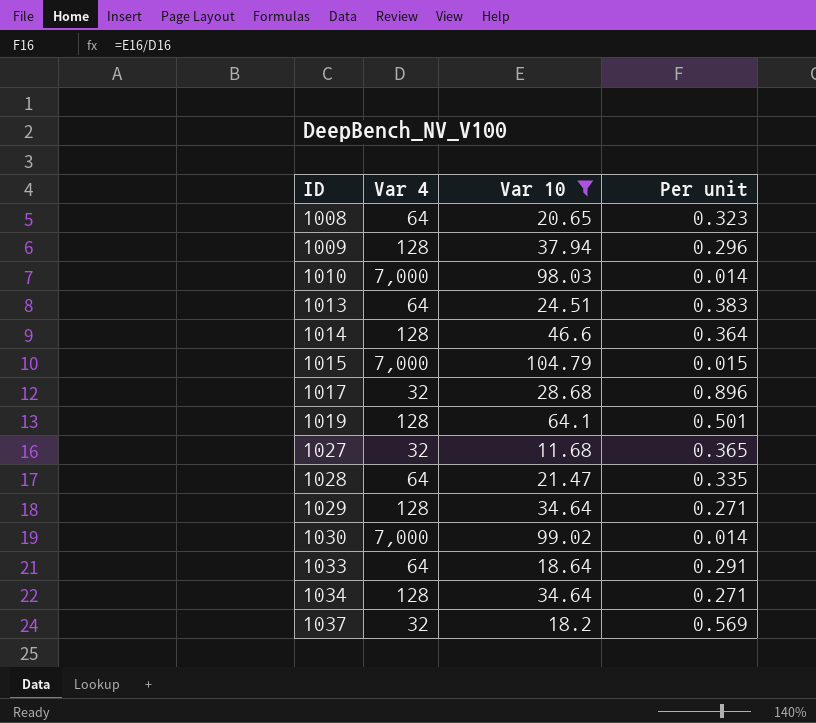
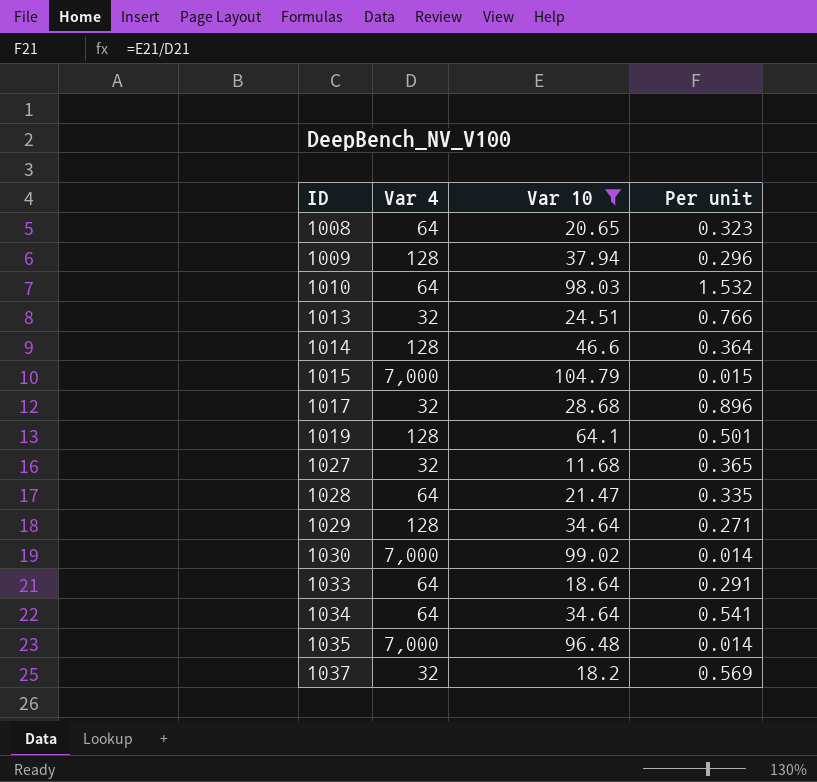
1010 | Var 4: 7,000 -> 64
1010 | Per unit: 0.014 -> 1.532
1013 | Var 4: 64 -> 32
1013 | Per unit: 0.383 -> 0.766
1034 | Var 4: 128 -> 64
1034 | Per unit: 0.271 -> 0.541
row 1035: none -> 7,000 | 96.48 | 0.014

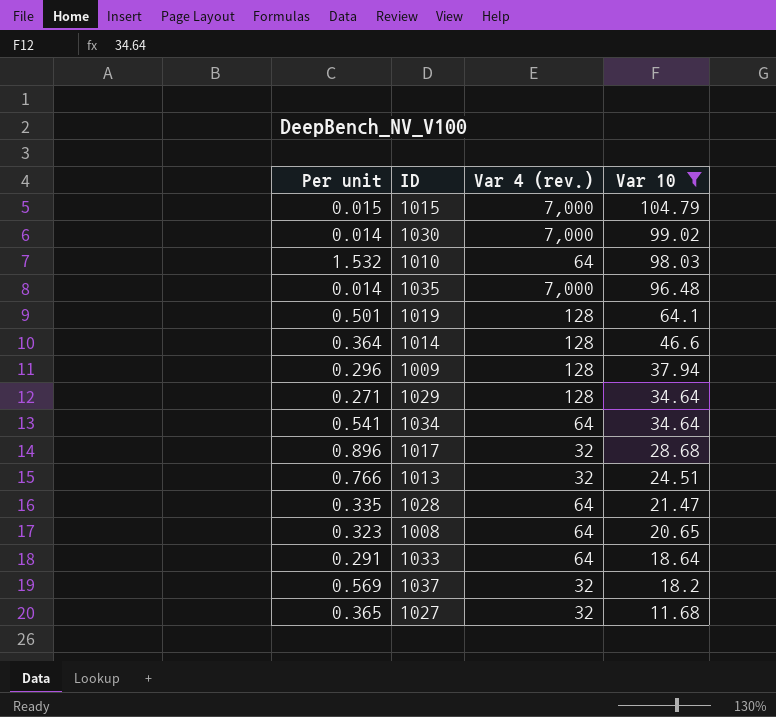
row order: ID ascending -> Var 10 descending
column Per unit | position: 4 -> 1
column name: Var 4 -> Var 4 (rev.)

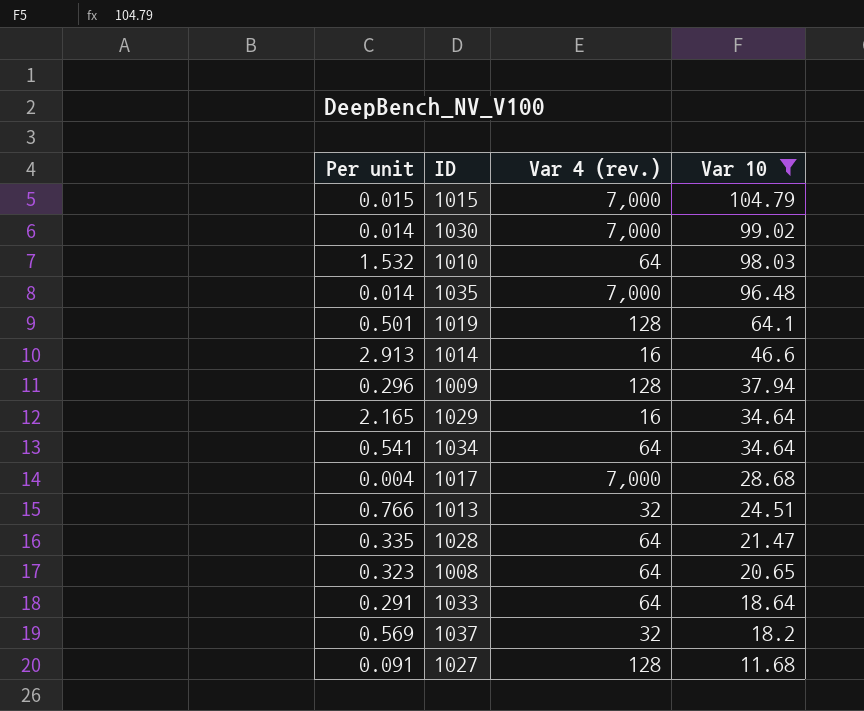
1014 | Per unit: 0.364 -> 2.913
1014 | Var 4 (rev.): 128 -> 16
1029 | Per unit: 0.271 -> 2.165
1029 | Var 4 (rev.): 128 -> 16
1017 | Per unit: 0.896 -> 0.004
1017 | Var 4 (rev.): 32 -> 7,000
1027 | Per unit: 0.365 -> 0.091
1027 | Var 4 (rev.): 32 -> 128

